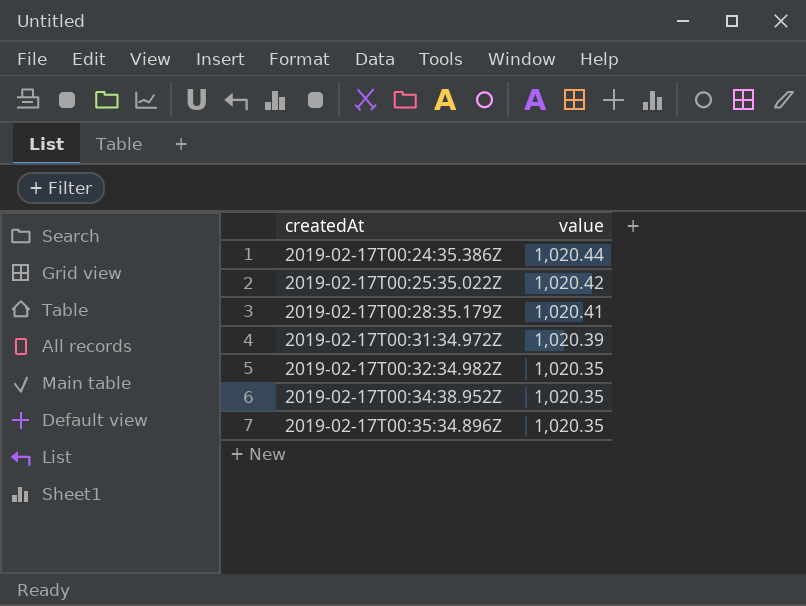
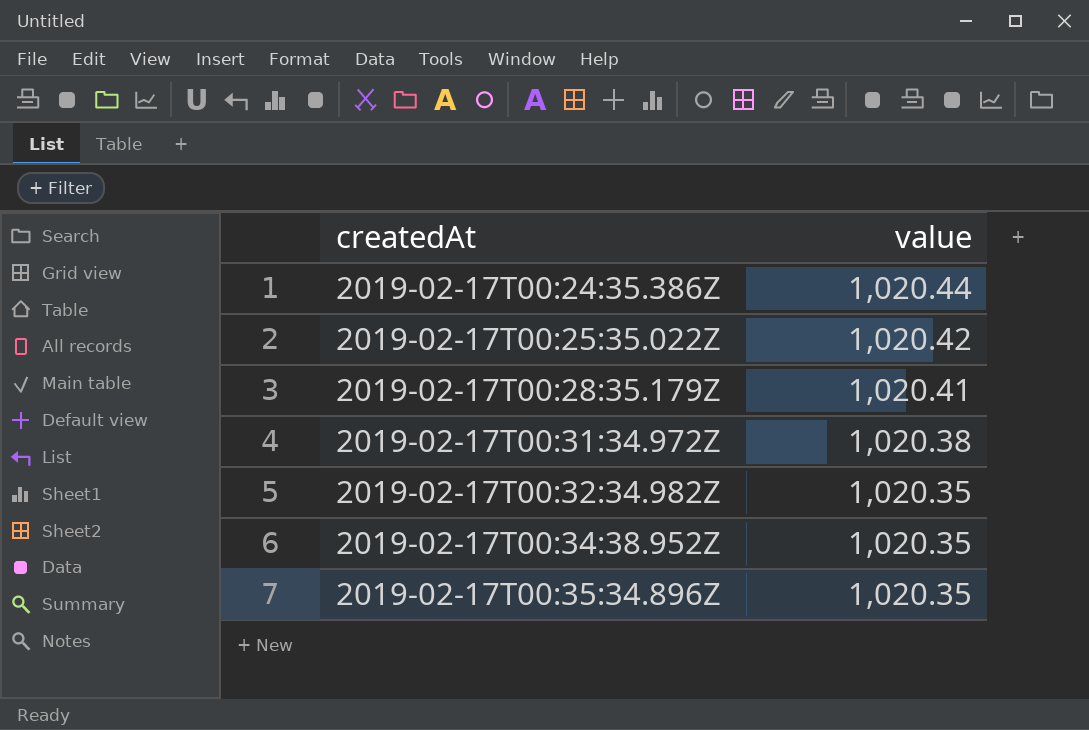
2019-02-17T00:31:34.972Z | value: 1,020.39 -> 1,020.38

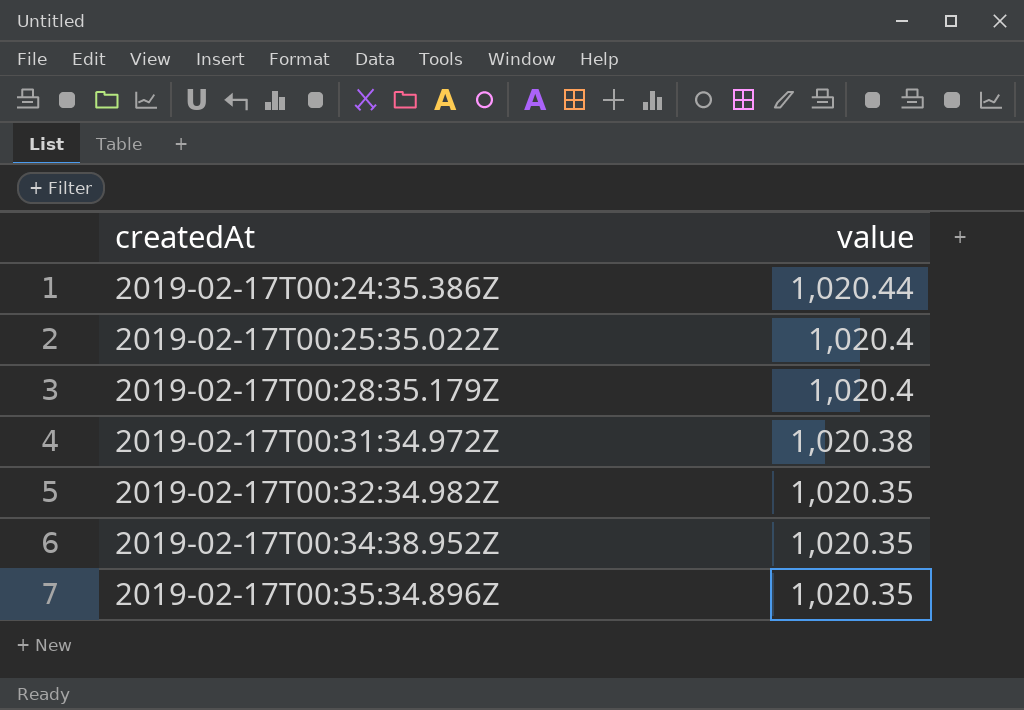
2019-02-17T00:25:35.022Z | value: 1,020.42 -> 1,020.4
2019-02-17T00:28:35.179Z | value: 1,020.41 -> 1,020.4

